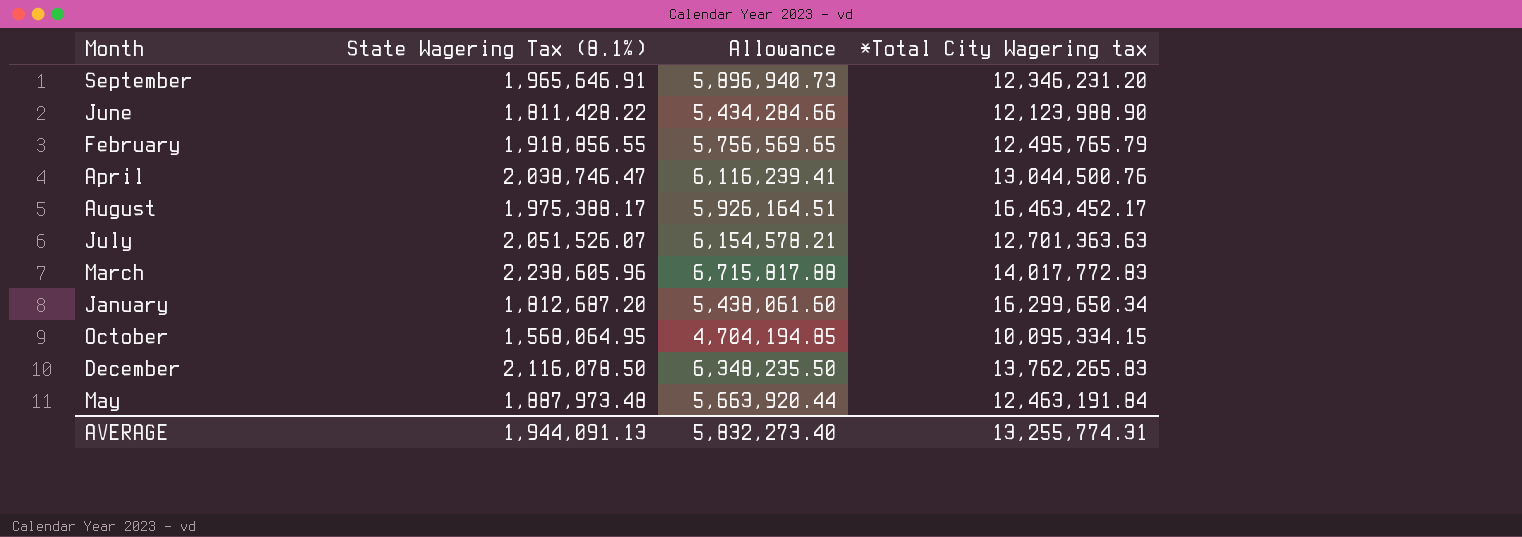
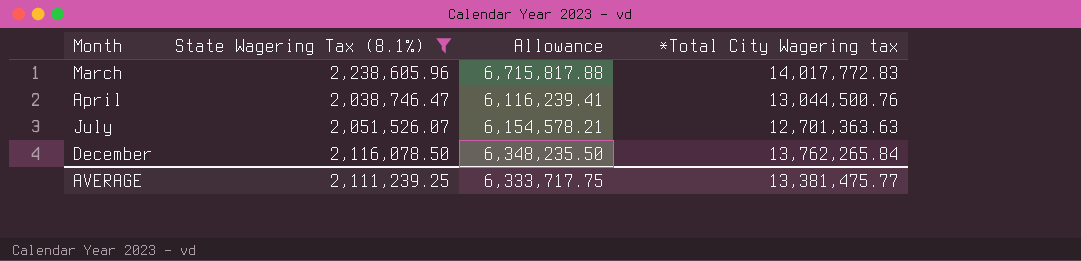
filter: none -> State Wagering Tax (8.1%) >= 2,038,746.47
row order: none -> Month ascending
December | *Total City Wagering tax: 13,762,265.83 -> 13,762,265.84
AVERAGE | State Wagering Tax (8.1%): 1,944,091.13 -> 2,111,239.25
AVERAGE | Allowance: 5,832,273.40 -> 6,333,717.75
AVERAGE | *Total City Wagering tax: 13,255,774.31 -> 13,381,475.77

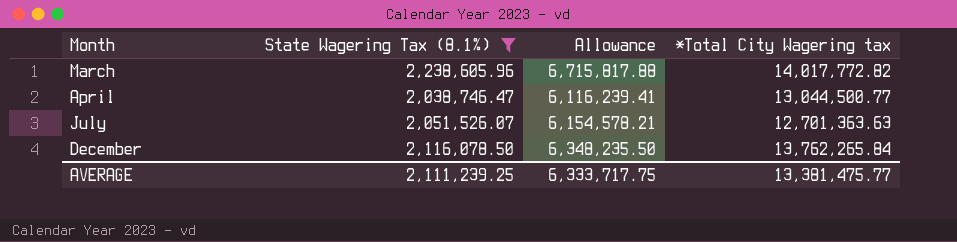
March | *Total City Wagering tax: 14,017,772.83 -> 14,017,772.82
April | *Total City Wagering tax: 13,044,500.76 -> 13,044,500.77

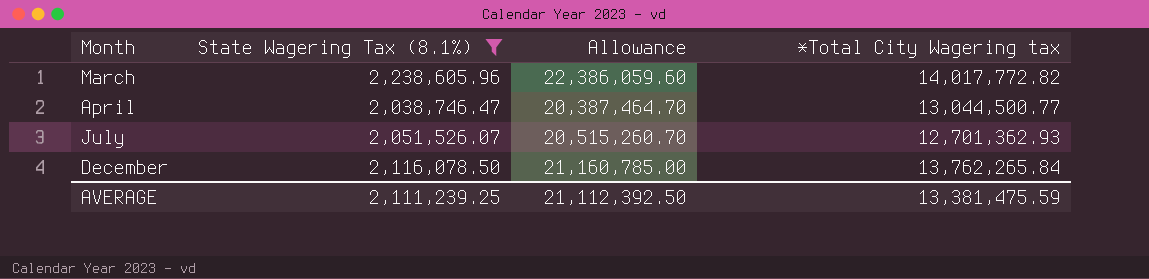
column Allowance | formula: [State Wagering Tax (8.1%)] * 3 -> [State Wagering Tax (8.1%)] * 10
July | *Total City Wagering tax: 12,701,363.63 -> 12,701,362.93
AVERAGE | Allowance: 6,333,717.75 -> 21,112,392.50
AVERAGE | *Total City Wagering tax: 13,381,475.77 -> 13,381,475.59

